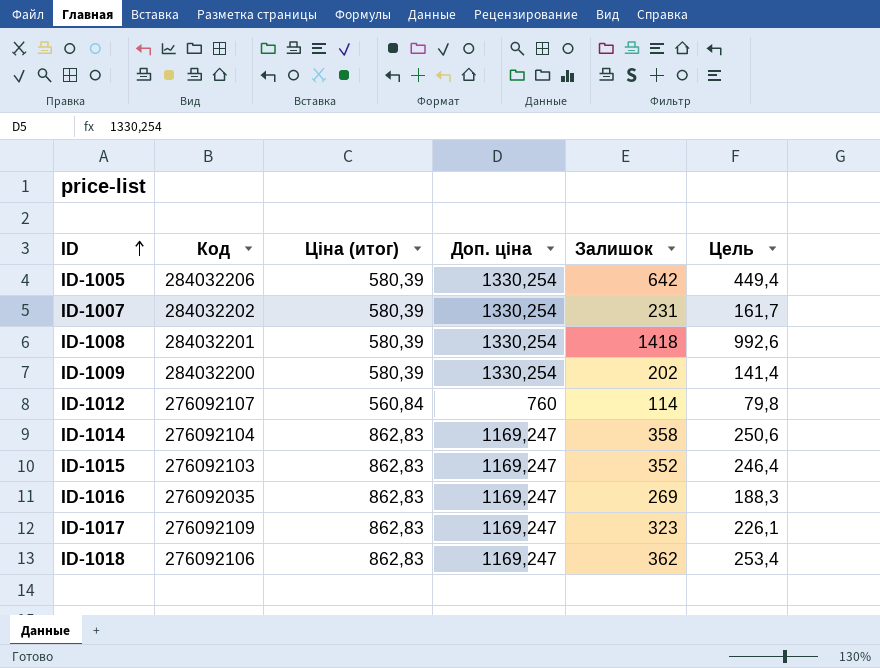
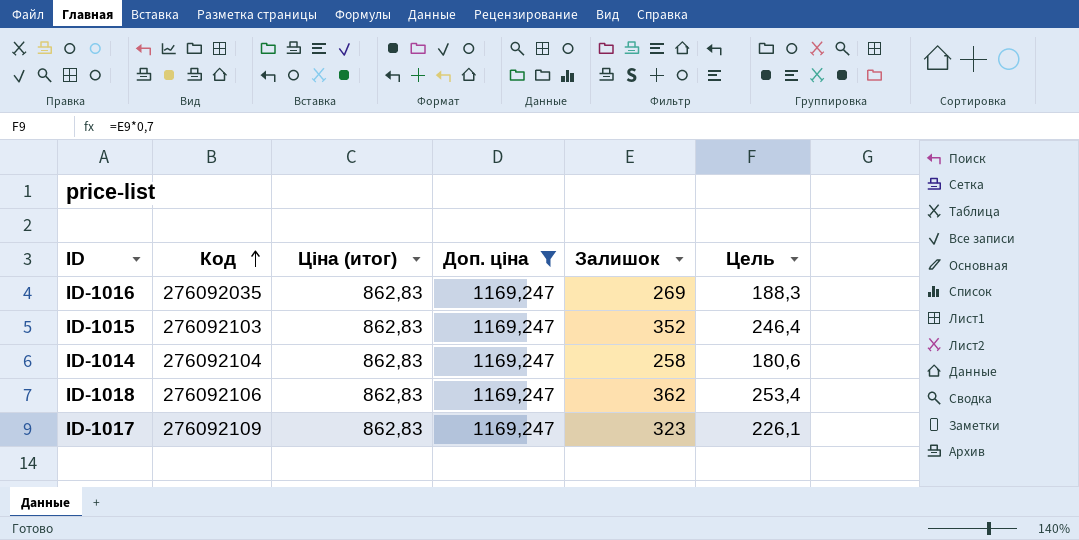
filter: none -> Доп. ціна = 1169,247
row order: ID ascending -> Код ascending
ID-1014 | Залишок: 358 -> 258
ID-1014 | Цель: 250,6 -> 180,6

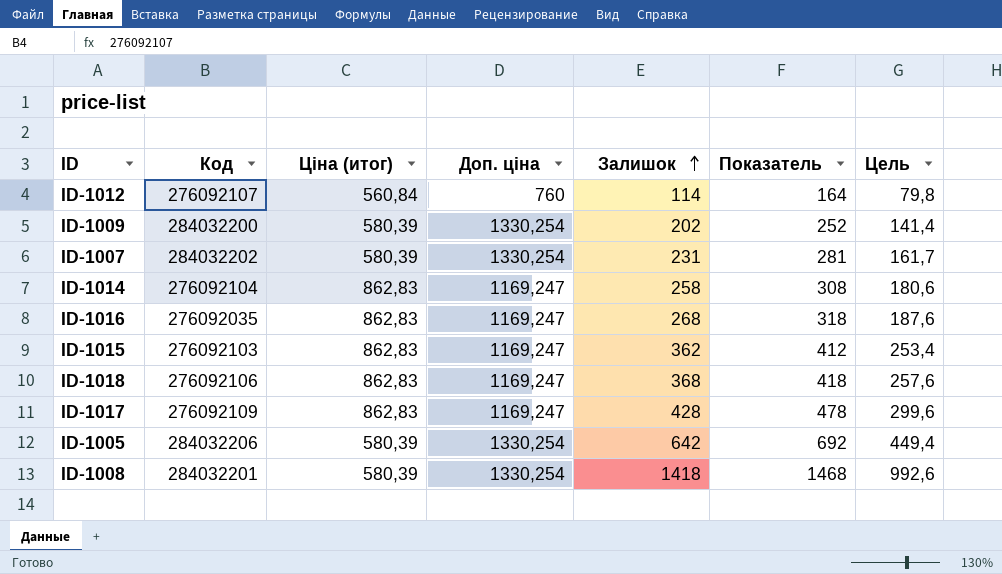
filter: Доп. ціна = 1169,247 -> none
row order: Код ascending -> Залишок ascending
column Показатель | formula: none -> [Залишок] + 50
ID-1016 | Залишок: 269 -> 268
ID-1016 | Цель: 188,3 -> 187,6
ID-1015 | Залишок: 352 -> 362
ID-1015 | Цель: 246,4 -> 253,4
ID-1018 | Залишок: 362 -> 368
ID-1018 | Цель: 253,4 -> 257,6
ID-1017 | Залишок: 323 -> 428
ID-1017 | Цель: 226,1 -> 299,6

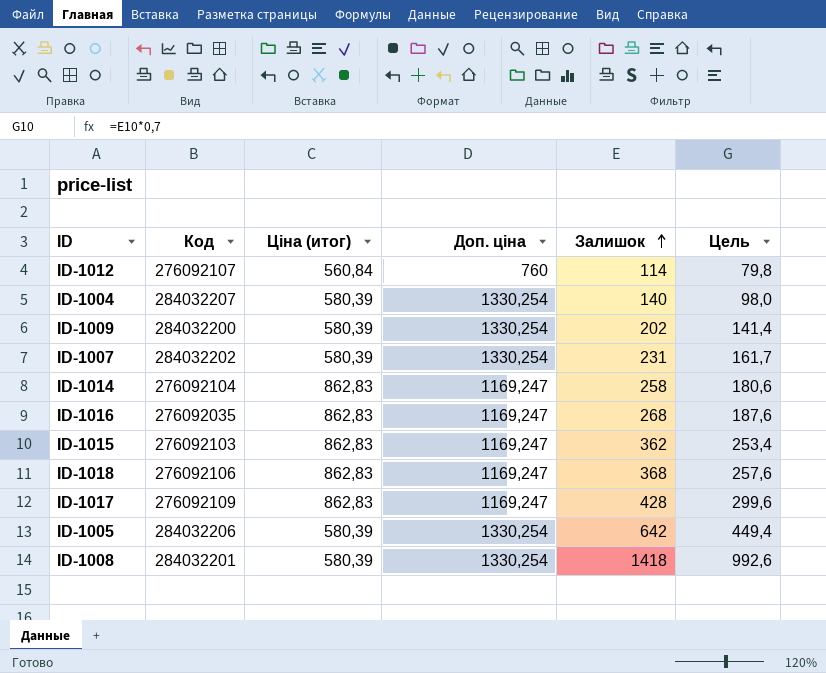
column Показатель | formula: [Залишок] + 50 -> none
row ID-1004: none -> 284032207 | 580,39 | 1330,254 | 140 | 98,0

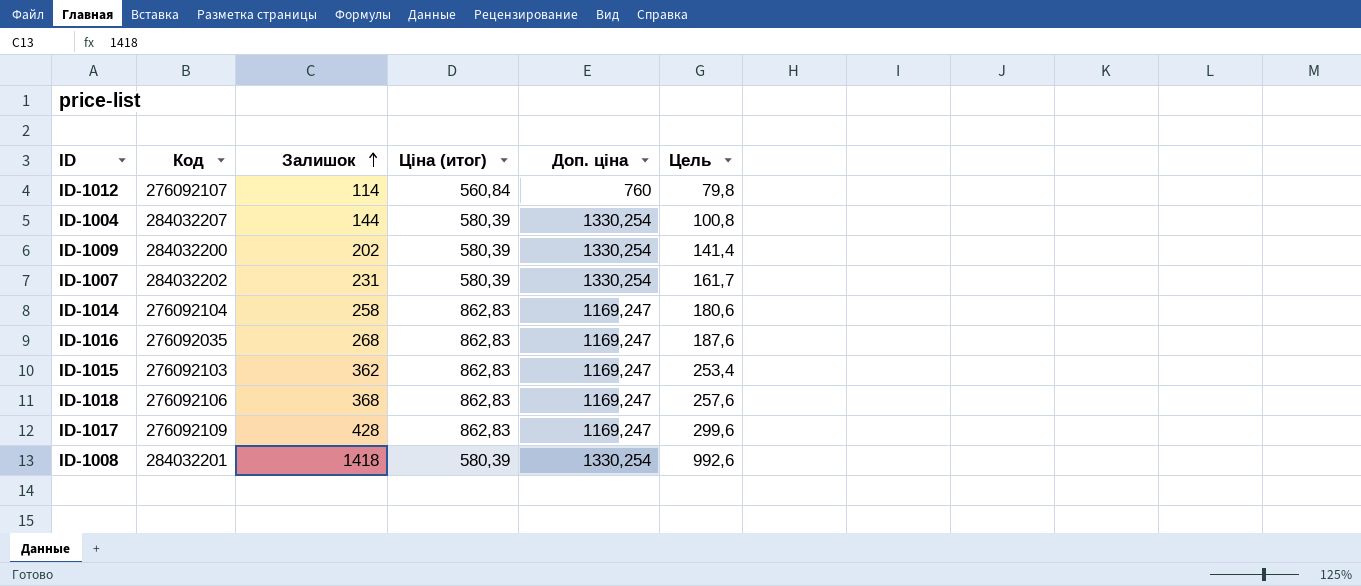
column Залишок | position: 5 -> 3
row ID-1005: 284032206 | 580,39 | 1330,254 | 642 | 449,4 -> none
ID-1004 | Залишок: 140 -> 144
ID-1004 | Цель: 98,0 -> 100,8

